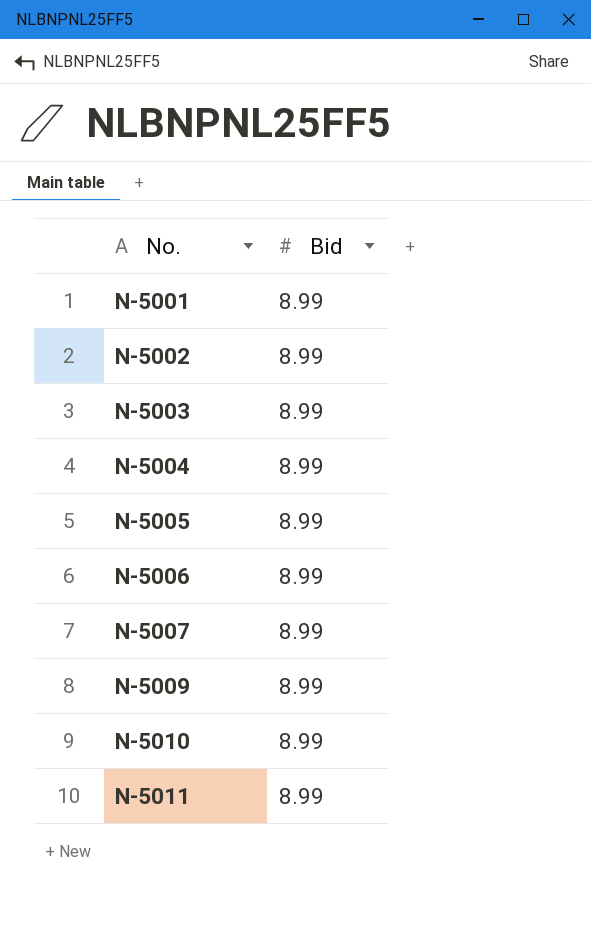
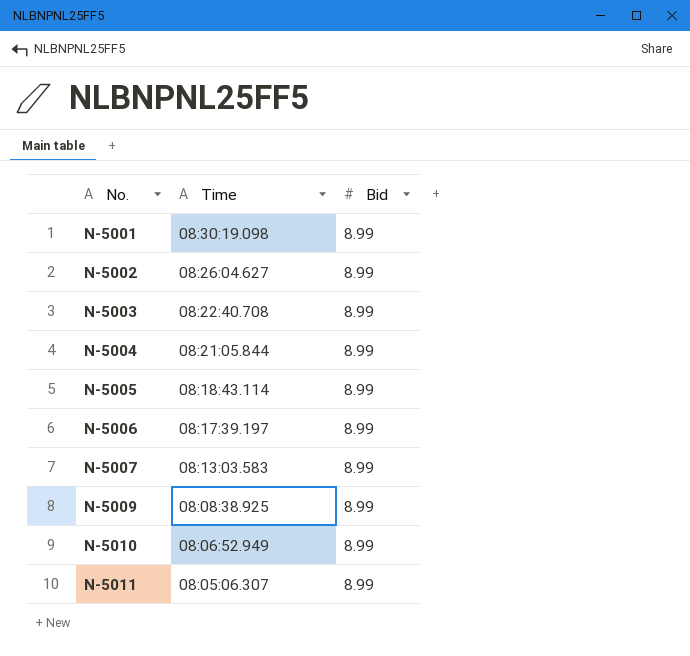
column Time | position: none -> 2

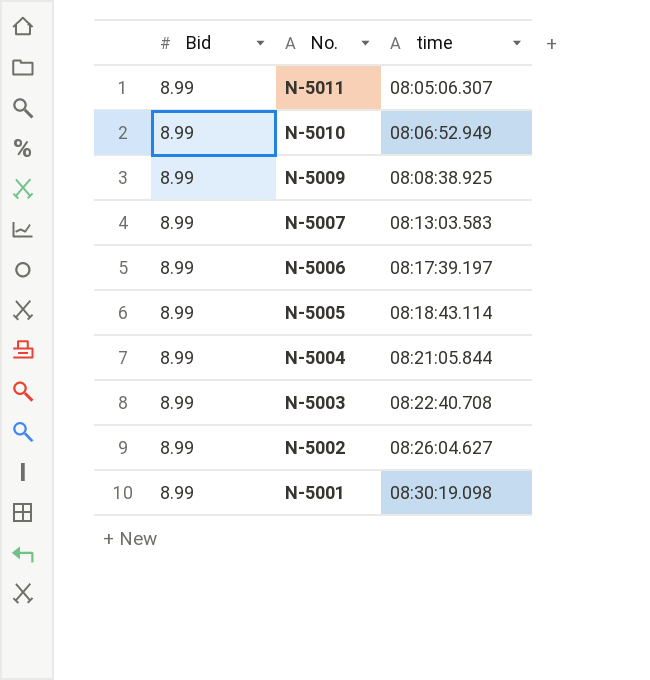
row order: No. ascending -> No. descending
column Bid | position: 3 -> 1
column name: Time -> time

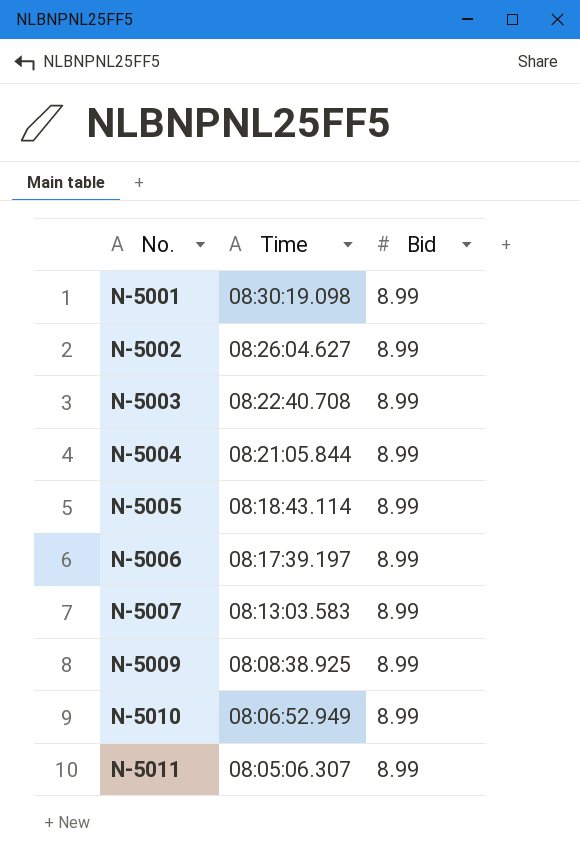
row order: No. descending -> No. ascending
column name: time -> Time
column Bid | position: 1 -> 3

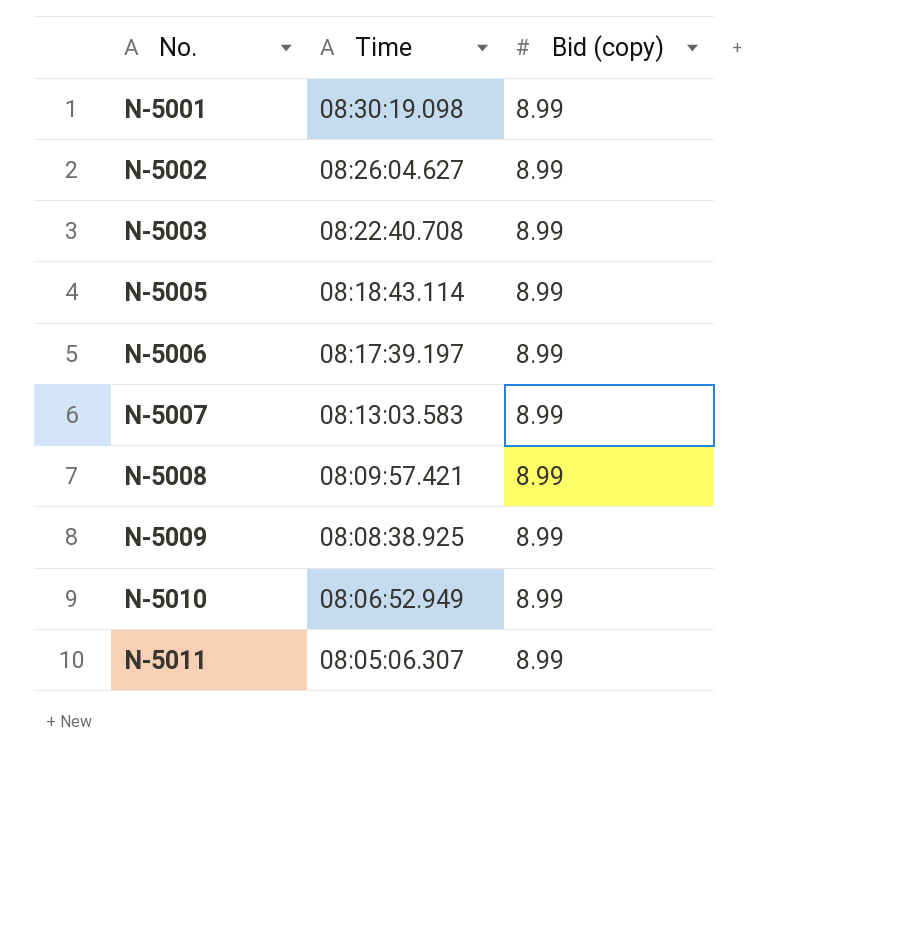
column name: Bid -> Bid (copy)
row N-5004: 08:21:05.844 | 8.99 -> none
row N-5008: none -> 08:09:57.421 | 8.99

